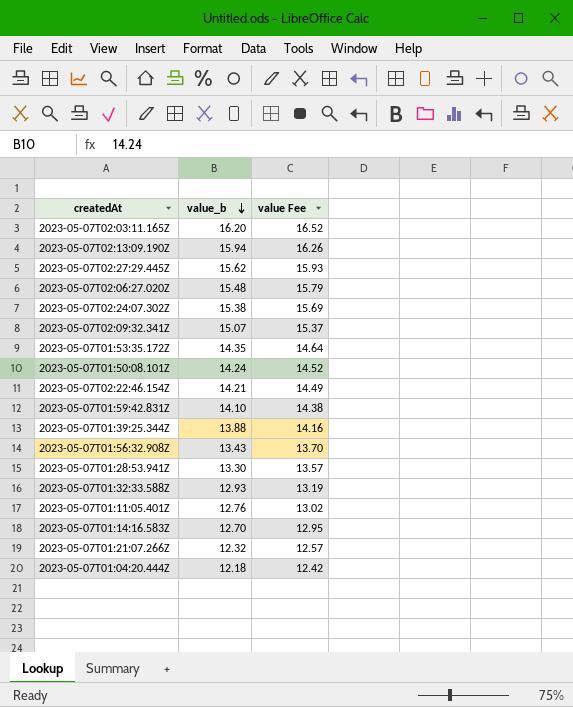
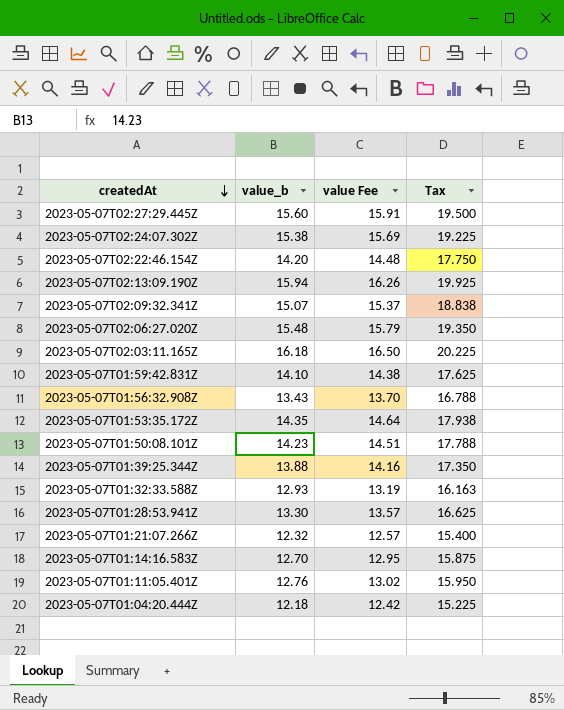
row order: value_b descending -> createdAt descending
column Tax | formula: none -> [value_b] * 1.25
2023-05-07T02:27:29.445Z | value_b: 15.62 -> 15.60
2023-05-07T02:27:29.445Z | value Fee: 15.93 -> 15.91
2023-05-07T02:22:46.154Z | value_b: 14.21 -> 14.20
2023-05-07T02:22:46.154Z | value Fee: 14.49 -> 14.48
2023-05-07T02:03:11.165Z | value_b: 16.20 -> 16.18
2023-05-07T02:03:11.165Z | value Fee: 16.52 -> 16.50
2023-05-07T01:50:08.101Z | value_b: 14.24 -> 14.23
2023-05-07T01:50:08.101Z | value Fee: 14.52 -> 14.51

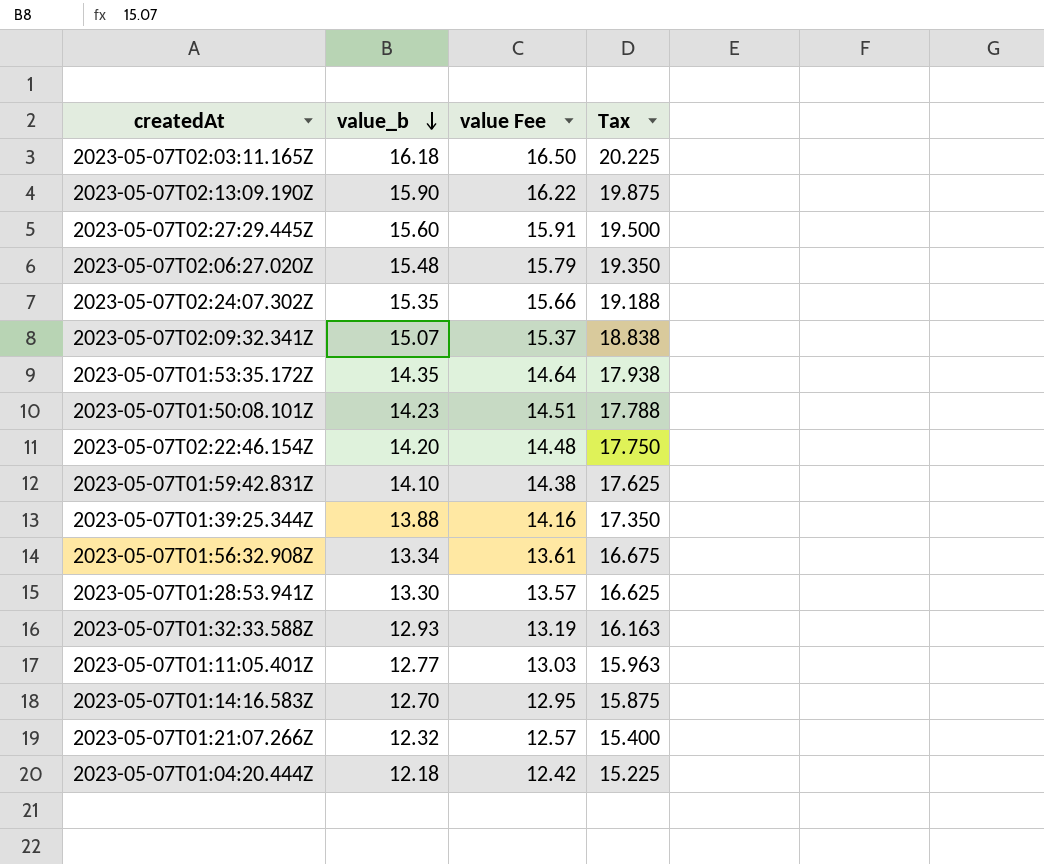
row order: createdAt descending -> value_b descending
2023-05-07T02:13:09.190Z | value_b: 15.94 -> 15.90
2023-05-07T02:13:09.190Z | value Fee: 16.26 -> 16.22
2023-05-07T02:13:09.190Z | Tax: 19.925 -> 19.875
2023-05-07T02:24:07.302Z | value_b: 15.38 -> 15.35
2023-05-07T02:24:07.302Z | value Fee: 15.69 -> 15.66
2023-05-07T02:24:07.302Z | Tax: 19.225 -> 19.188
2023-05-07T01:56:32.908Z | value_b: 13.43 -> 13.34
2023-05-07T01:56:32.908Z | value Fee: 13.70 -> 13.61
2023-05-07T01:56:32.908Z | Tax: 16.788 -> 16.675
2023-05-07T01:11:05.401Z | value_b: 12.76 -> 12.77
2023-05-07T01:11:05.401Z | value Fee: 13.02 -> 13.03
2023-05-07T01:11:05.401Z | Tax: 15.950 -> 15.963

